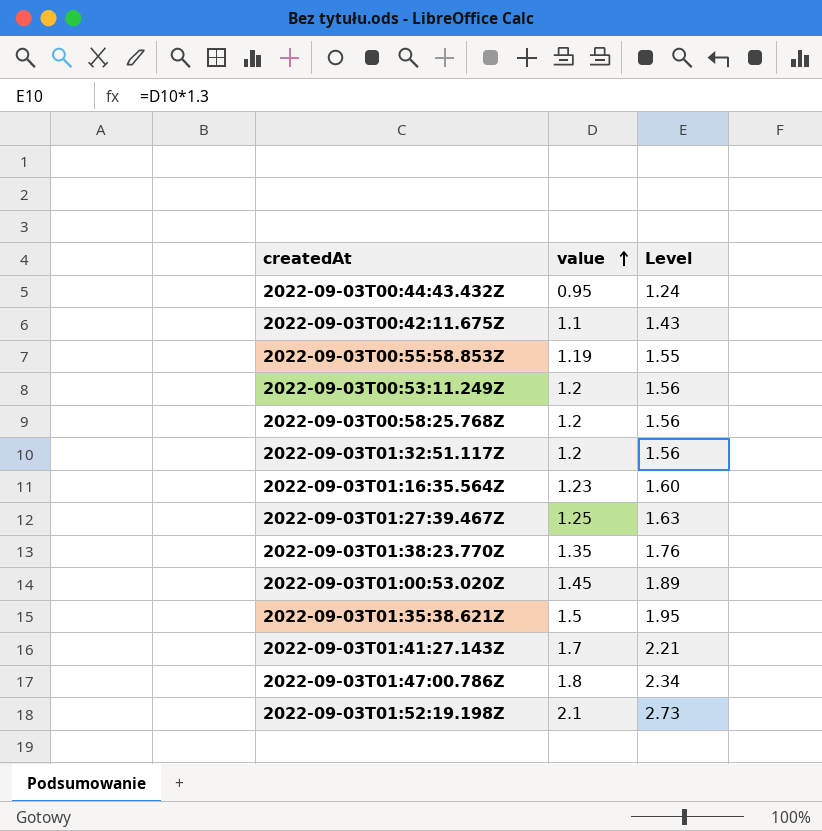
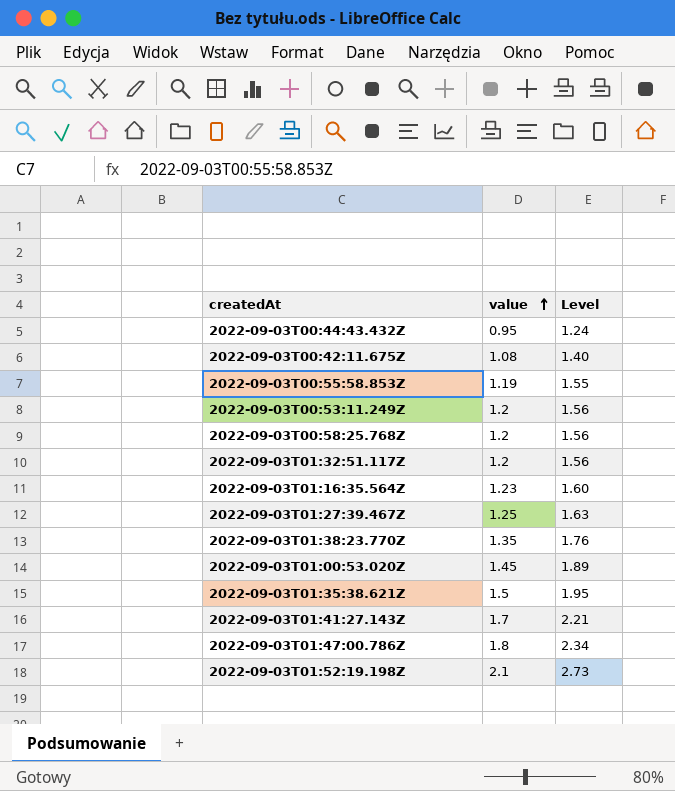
2022-09-03T00:42:11.675Z | value: 1.1 -> 1.08
2022-09-03T00:42:11.675Z | Level: 1.43 -> 1.40

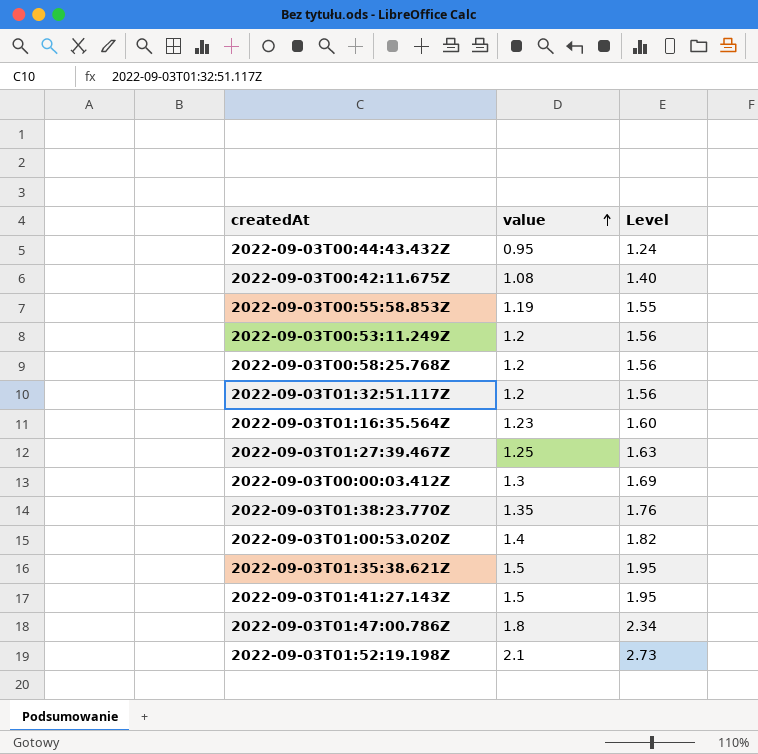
row 2022-09-03T00:00:03.412Z: none -> 1.3 | 1.69
2022-09-03T01:00:53.020Z | value: 1.45 -> 1.4
2022-09-03T01:00:53.020Z | Level: 1.89 -> 1.82
2022-09-03T01:41:27.143Z | value: 1.7 -> 1.5
2022-09-03T01:41:27.143Z | Level: 2.21 -> 1.95

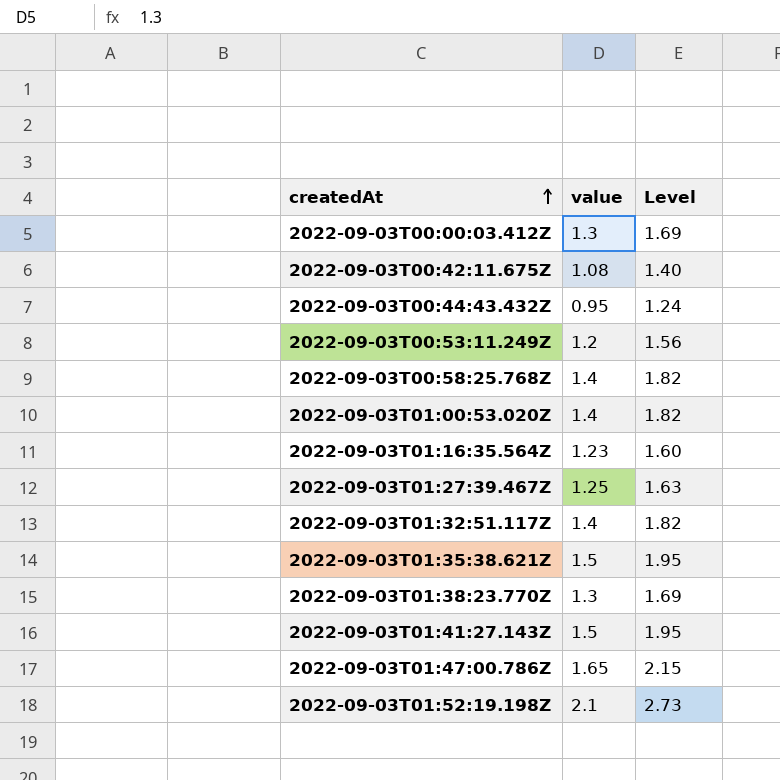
row order: value ascending -> createdAt ascending
row 2022-09-03T00:55:58.853Z: 1.19 | 1.55 -> none
2022-09-03T00:58:25.768Z | value: 1.2 -> 1.4
2022-09-03T00:58:25.768Z | Level: 1.56 -> 1.82
2022-09-03T01:32:51.117Z | value: 1.2 -> 1.4
2022-09-03T01:32:51.117Z | Level: 1.56 -> 1.82
2022-09-03T01:38:23.770Z | value: 1.35 -> 1.3
2022-09-03T01:38:23.770Z | Level: 1.76 -> 1.69
2022-09-03T01:47:00.786Z | value: 1.8 -> 1.65
2022-09-03T01:47:00.786Z | Level: 2.34 -> 2.15

